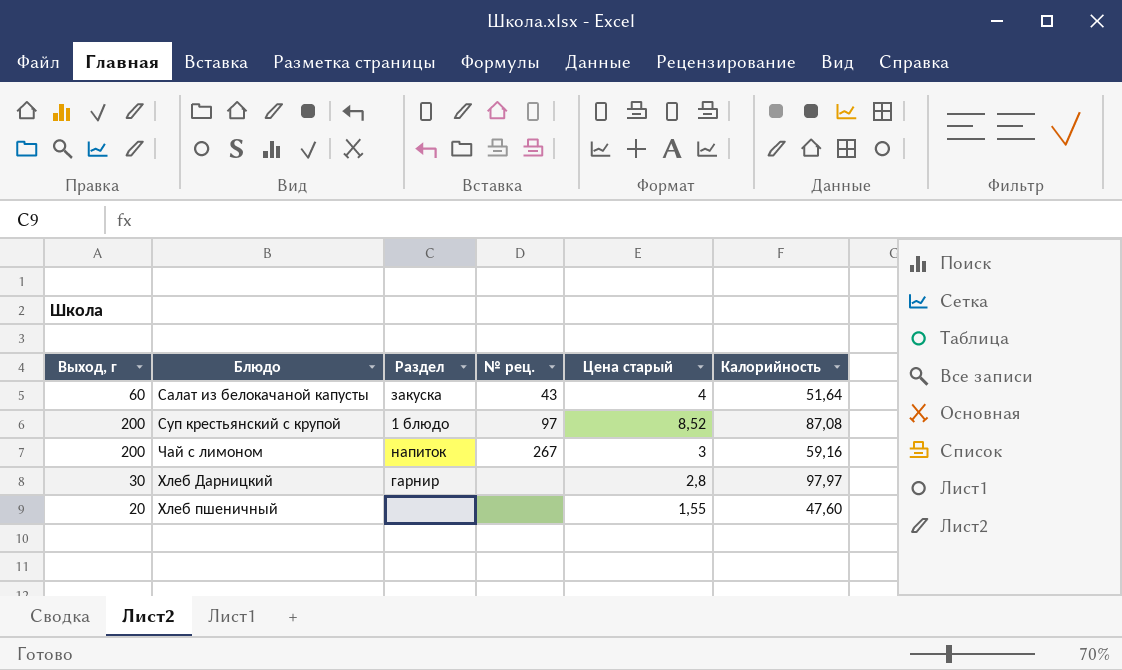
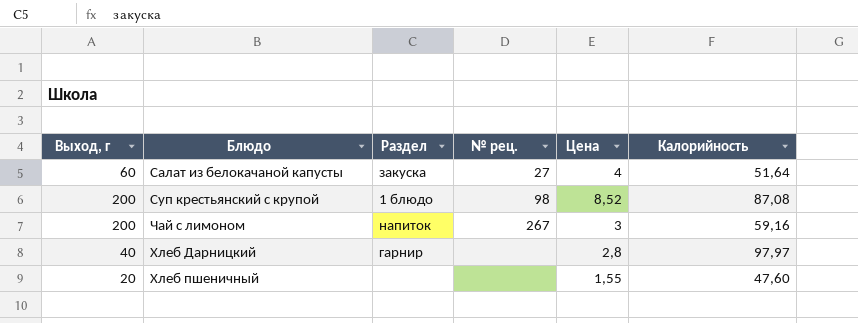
column name: Цена старый -> Цена
Салат из белокачаной капусты | № рец.: 43 -> 27
Суп крестьянский с крупой | № рец.: 97 -> 98
Хлеб Дарницкий | Выход, г: 30 -> 40

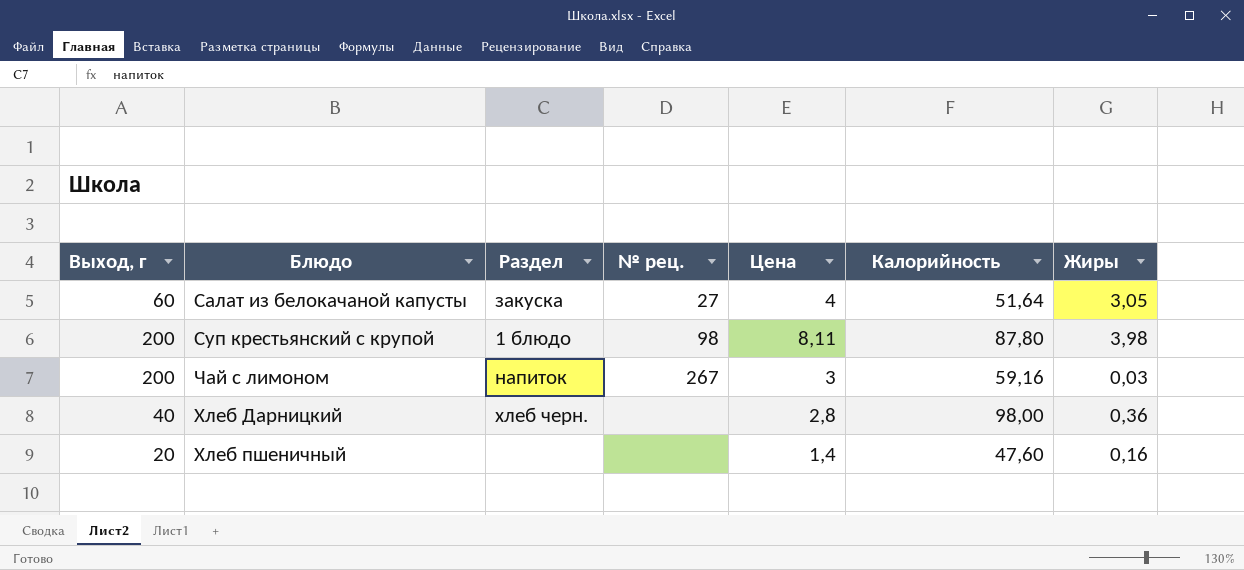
column Жиры | position: none -> 7
Суп крестьянский с крупой | Цена: 8,52 -> 8,11
Суп крестьянский с крупой | Калорийность: 87,08 -> 87,80
Хлеб Дарницкий | Раздел: гарнир -> хлеб черн.
Хлеб Дарницкий | Калорийность: 97,97 -> 98,00
Хлеб пшеничный | Цена: 1,55 -> 1,4

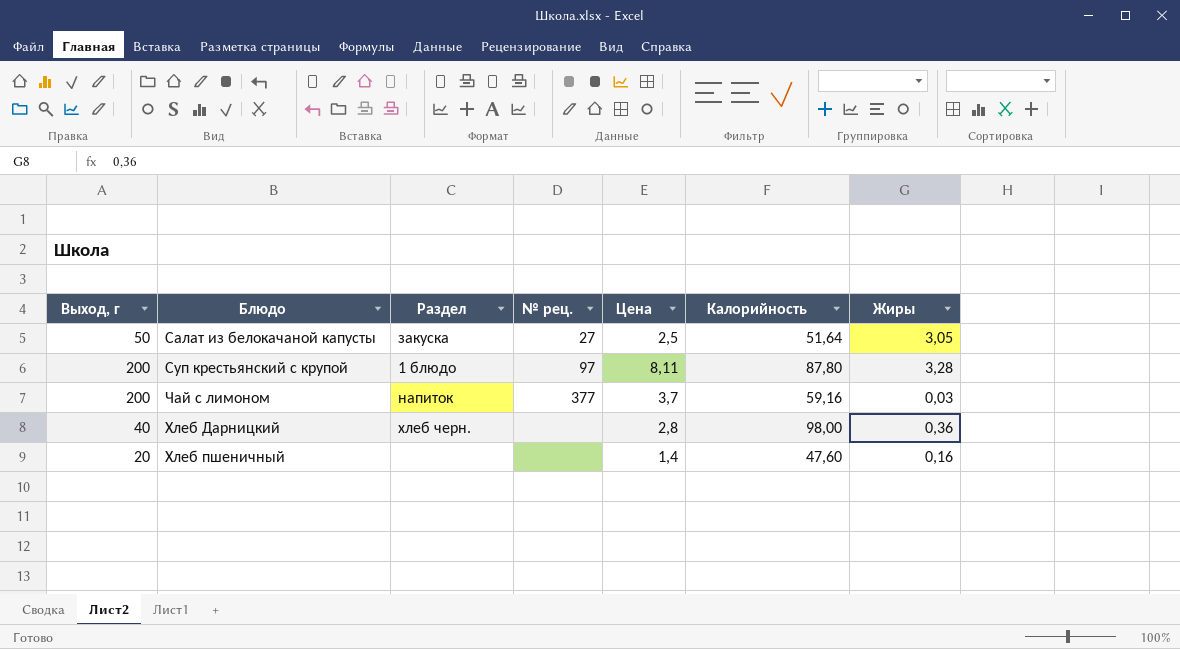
Салат из белокачаной капусты | Выход, г: 60 -> 50
Салат из белокачаной капусты | Цена: 4 -> 2,5
Суп крестьянский с крупой | № рец.: 98 -> 97
Суп крестьянский с крупой | Жиры: 3,98 -> 3,28
Чай с лимоном | № рец.: 267 -> 377
Чай с лимоном | Цена: 3 -> 3,7

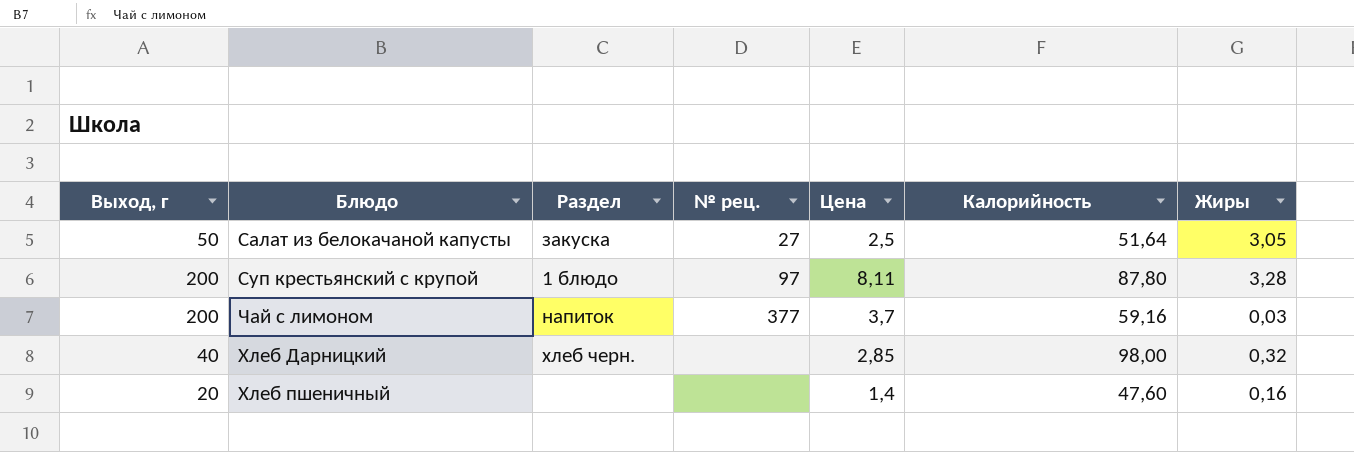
Хлеб Дарницкий | Цена: 2,8 -> 2,85
Хлеб Дарницкий | Жиры: 0,36 -> 0,32

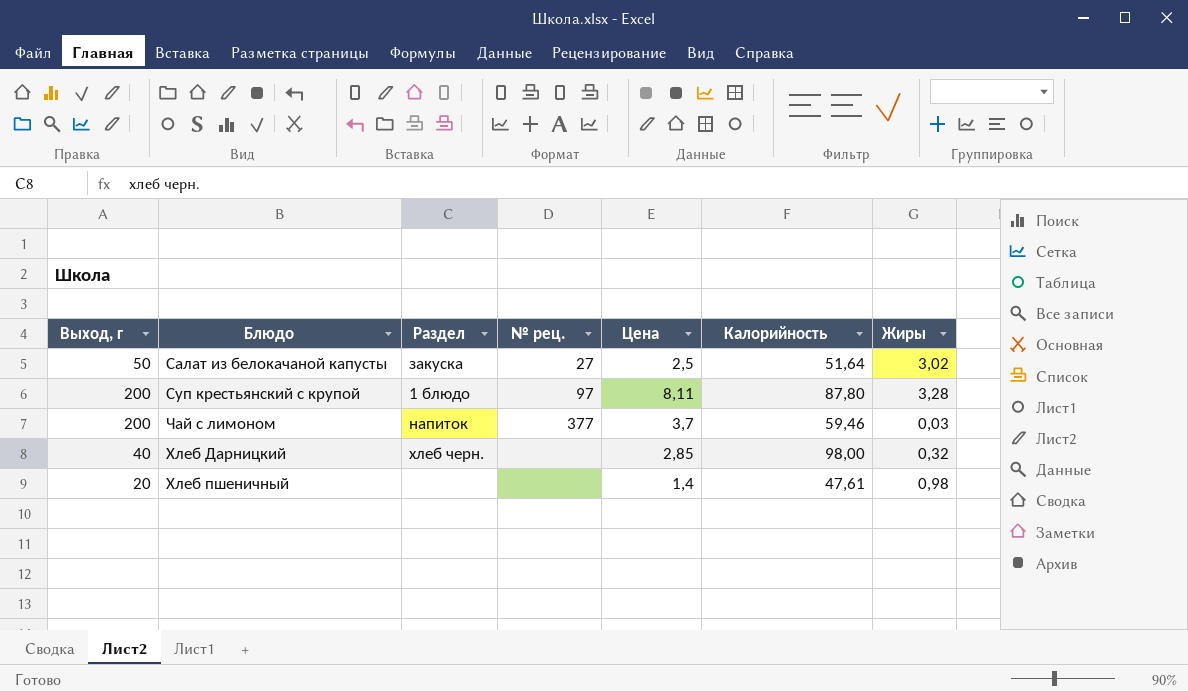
Салат из белокачаной капусты | Жиры: 3,05 -> 3,02
Чай с лимоном | Калорийность: 59,16 -> 59,46
Хлеб пшеничный | Калорийность: 47,60 -> 47,61
Хлеб пшеничный | Жиры: 0,16 -> 0,98

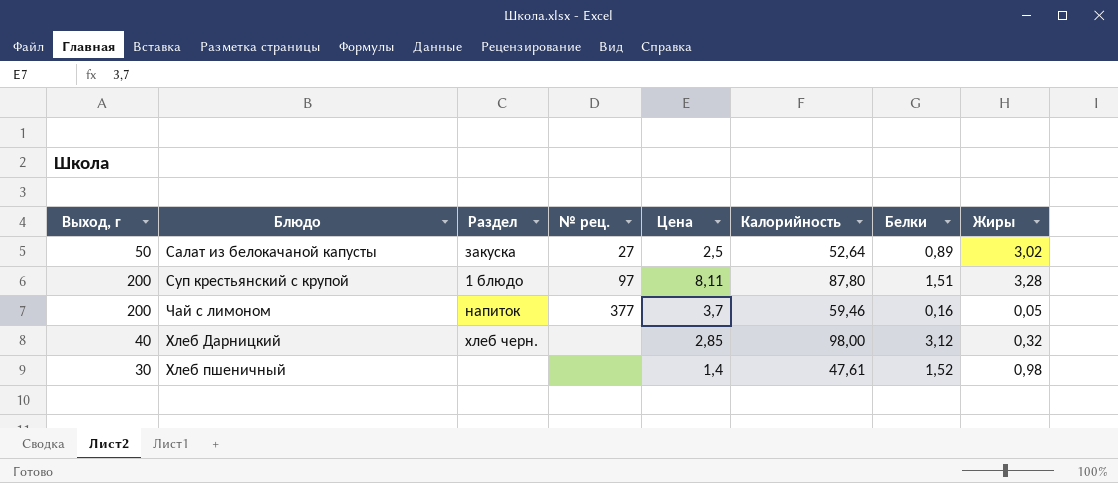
column Белки | position: none -> 7
Салат из белокачаной капусты | Калорийность: 51,64 -> 52,64
Чай с лимоном | Жиры: 0,03 -> 0,05
Хлеб пшеничный | Выход, г: 20 -> 30

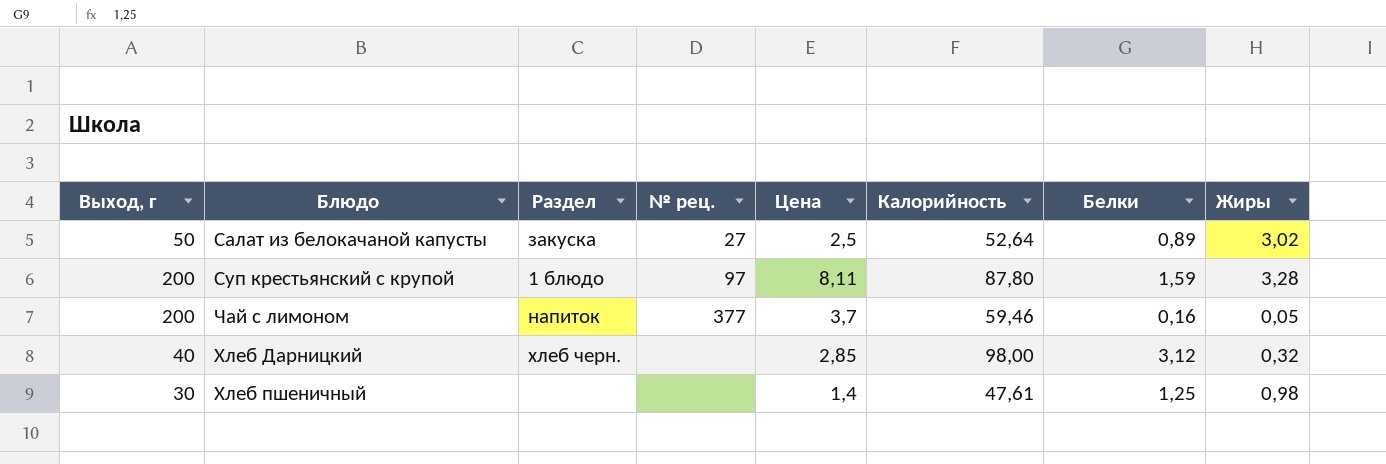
Суп крестьянский с крупой | Белки: 1,51 -> 1,59
Хлеб пшеничный | Белки: 1,52 -> 1,25

